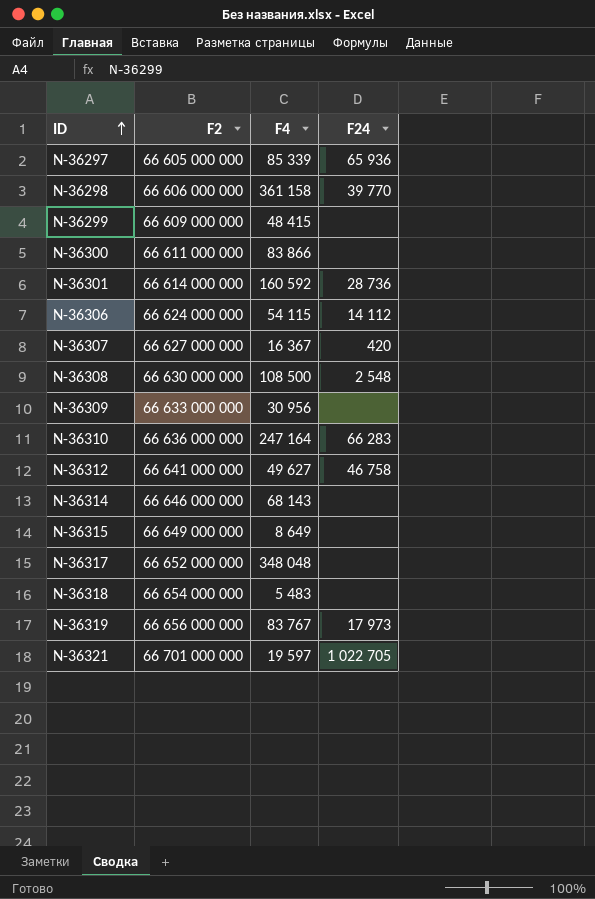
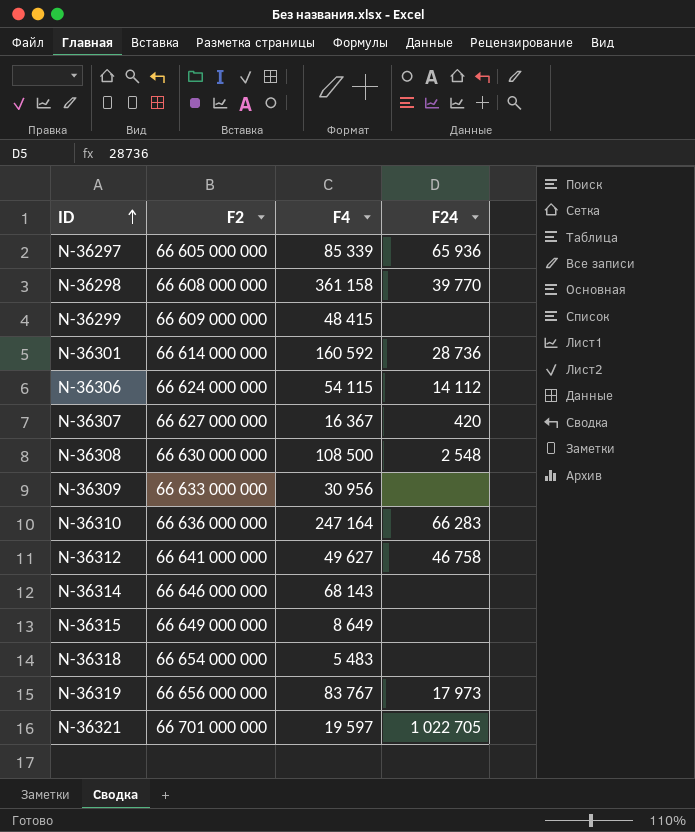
row N-36300: 66 611 000 000 | 83 866 | none -> none
row N-36317: 66 652 000 000 | 348 048 | none -> none
N-36298 | F2: 66 606 000 000 -> 66 608 000 000

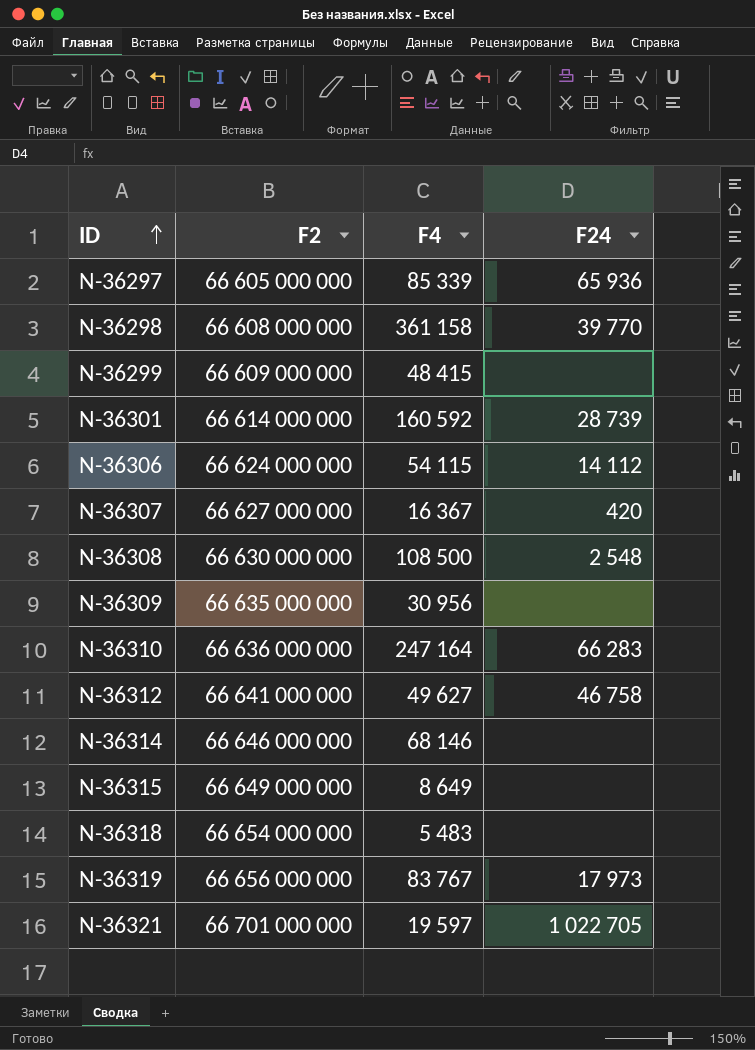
N-36301 | F24: 28 736 -> 28 739
N-36309 | F2: 66 633 000 000 -> 66 635 000 000
N-36314 | F4: 68 143 -> 68 146

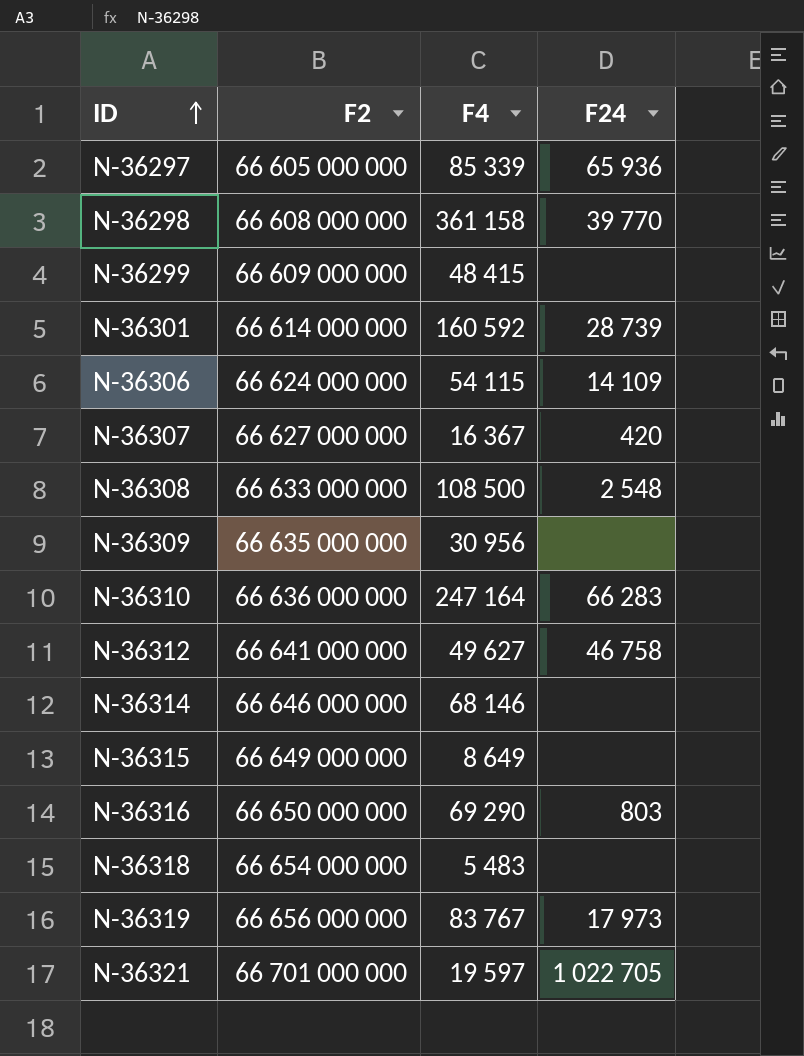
N-36306 | F24: 14 112 -> 14 109
N-36308 | F2: 66 630 000 000 -> 66 633 000 000
row N-36316: none -> 66 650 000 000 | 69 290 | 803

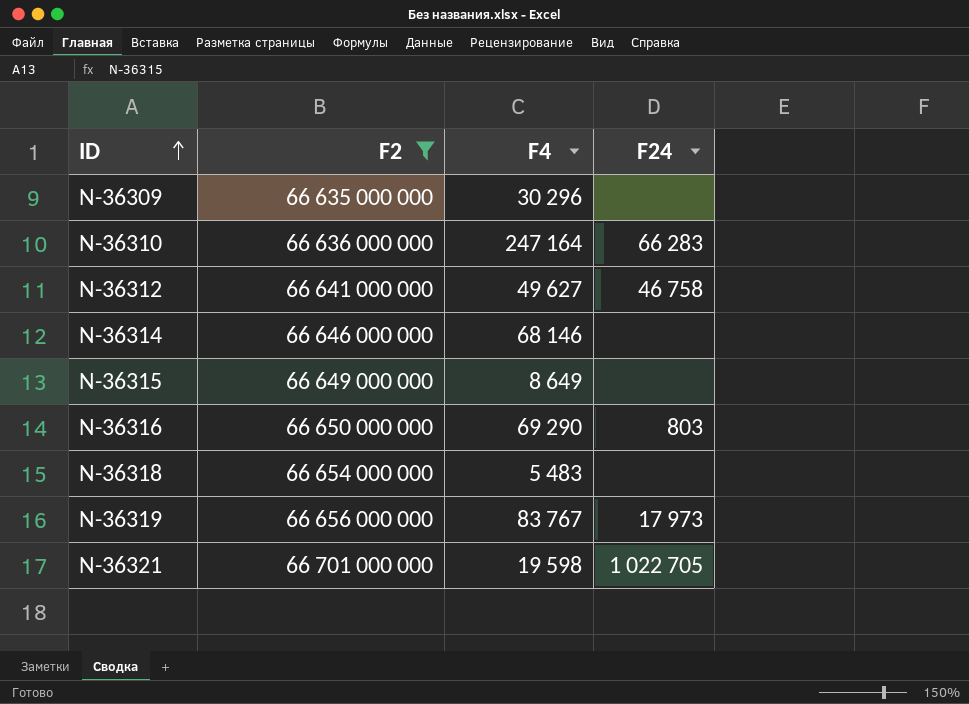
filter: none -> F2 >= 66 635 000 000
N-36309 | F4: 30 956 -> 30 296
N-36321 | F4: 19 597 -> 19 598

